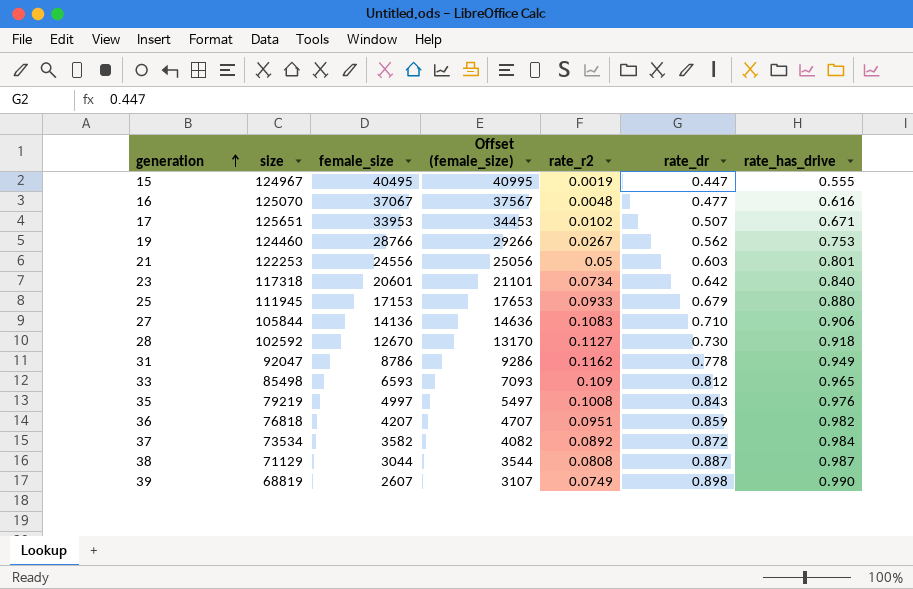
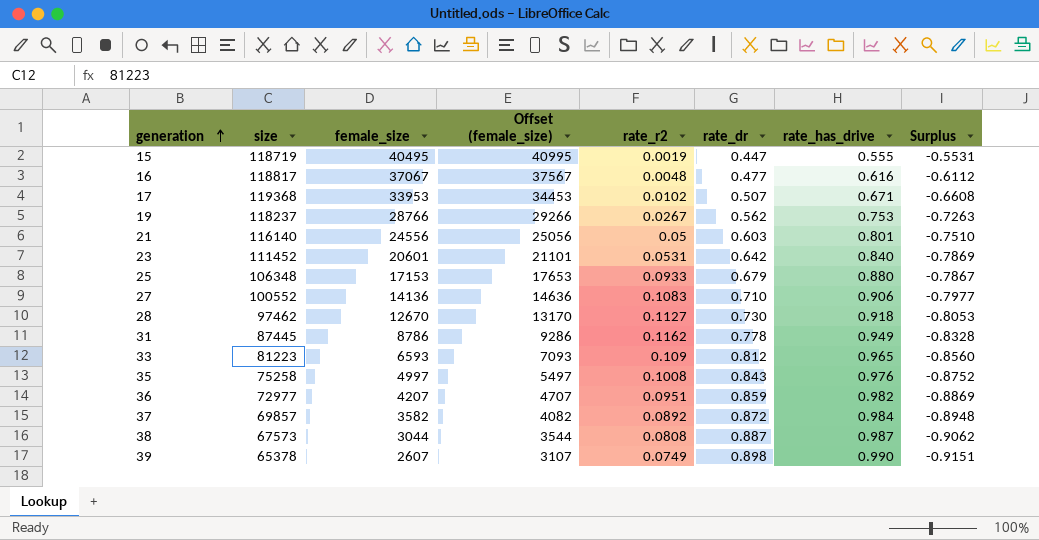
column Surplus | formula: none -> [rate_r2] - [rate_has_drive]
15 | size: 124967 -> 118719
16 | size: 125070 -> 118817
17 | size: 125651 -> 119368
19 | size: 124460 -> 118237
21 | size: 122253 -> 116140
23 | size: 117318 -> 111452
23 | rate_r2: 0.0734 -> 0.0531
25 | size: 111945 -> 106348
27 | size: 105844 -> 100552
28 | size: 102592 -> 97462
31 | size: 92047 -> 87445
33 | size: 85498 -> 81223
35 | size: 79219 -> 75258
36 | size: 76818 -> 72977
37 | size: 73534 -> 69857
38 | size: 71129 -> 67573
39 | size: 68819 -> 65378

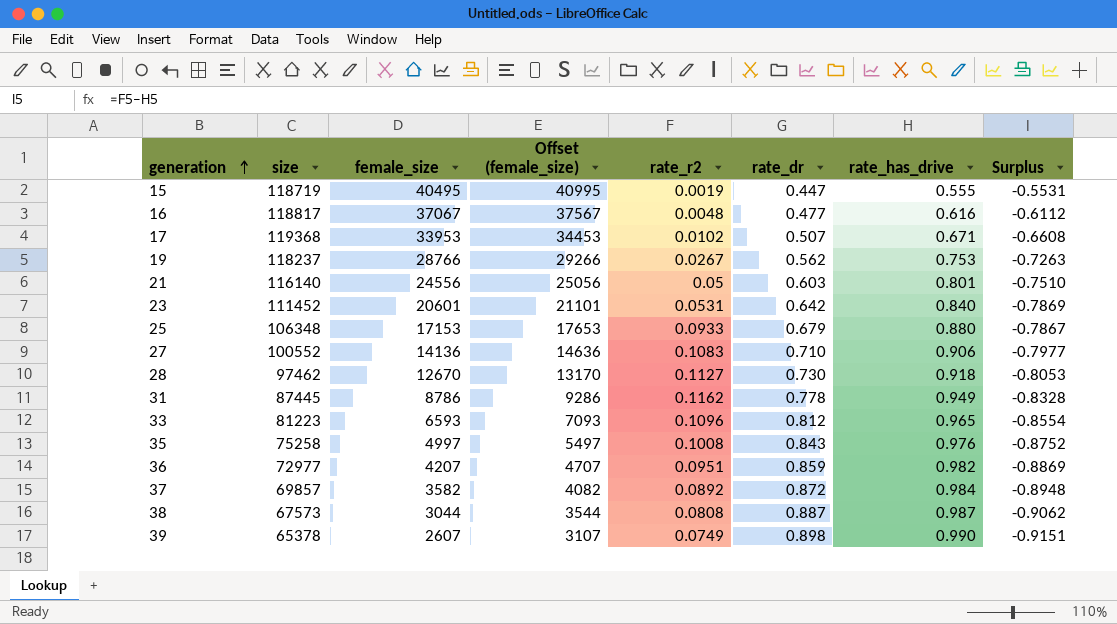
33 | rate_r2: 0.109 -> 0.1096
33 | Surplus: -0.8560 -> -0.8554

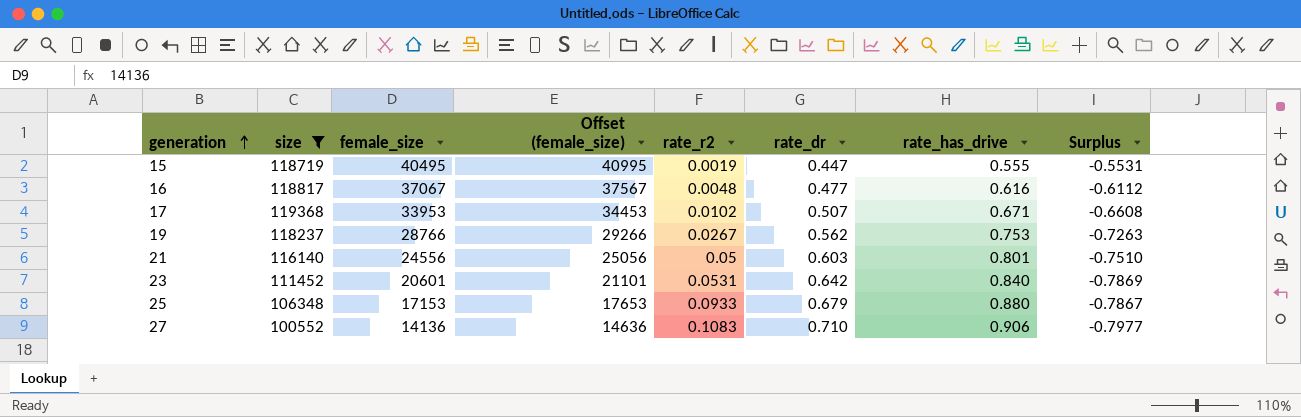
filter: none -> size >= 100552

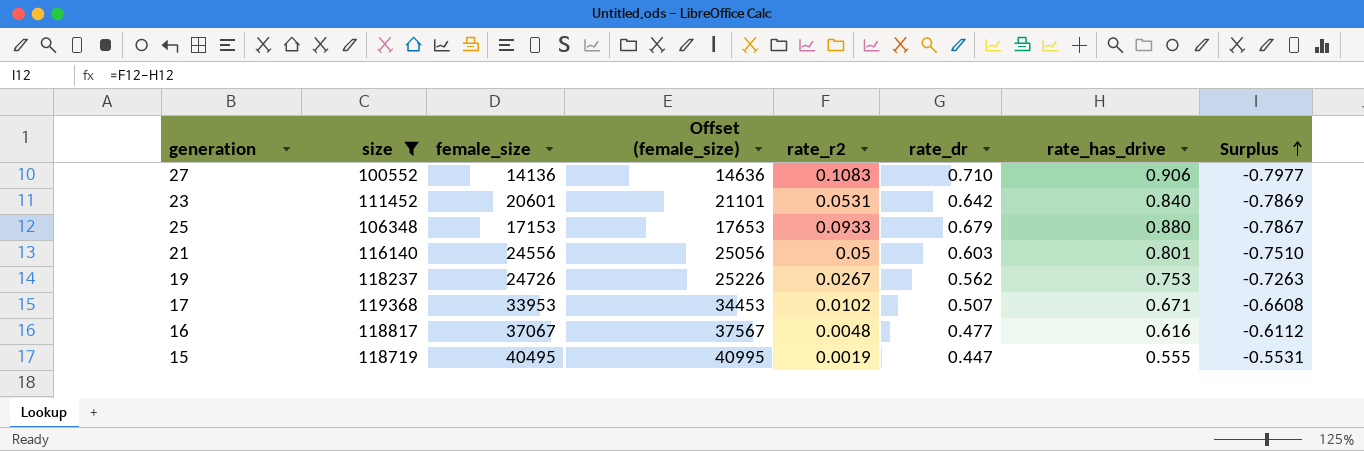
row order: generation ascending -> Surplus ascending
19 | female_size: 28766 -> 24726
19 | Offset (female_size): 29266 -> 25226

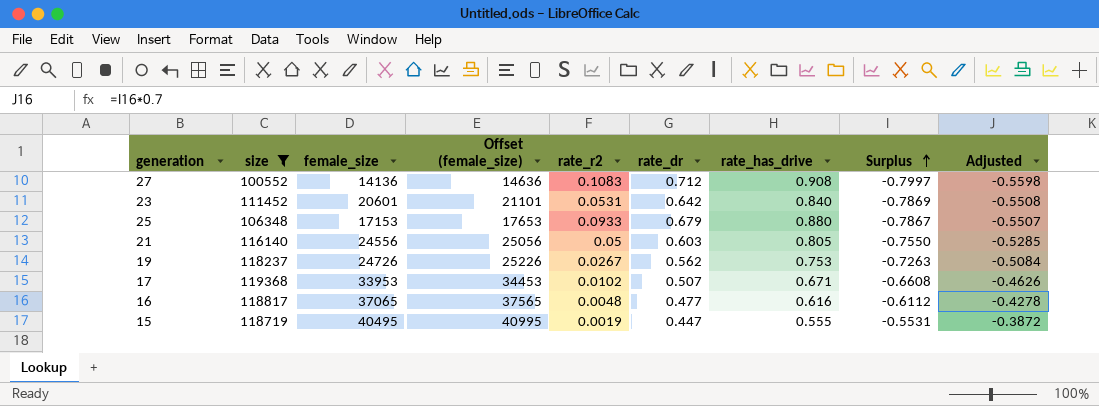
column Adjusted | formula: none -> [Surplus] * 0.7
27 | rate_dr: 0.710 -> 0.712
27 | rate_has_drive: 0.906 -> 0.908
27 | Surplus: -0.7977 -> -0.7997
21 | rate_has_drive: 0.801 -> 0.805
21 | Surplus: -0.7510 -> -0.7550
16 | female_size: 37067 -> 37065
16 | Offset (female_size): 37567 -> 37565

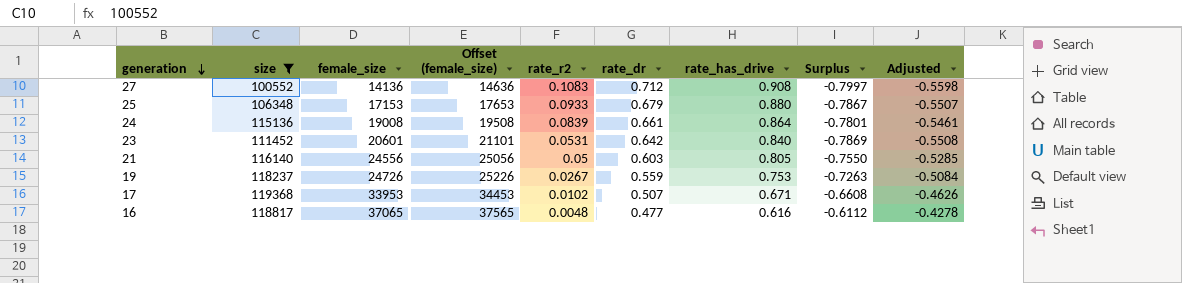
row order: Surplus ascending -> generation descending
row 15: 118719 | 40495 | 40995 | 0.0019 | 0.447 | 0.555 | -0.5531 | -0.3872 -> none
row 24: none -> 115136 | 19008 | 19508 | 0.0839 | 0.661 | 0.864 | -0.7801 | -0.5461
19 | rate_dr: 0.562 -> 0.559

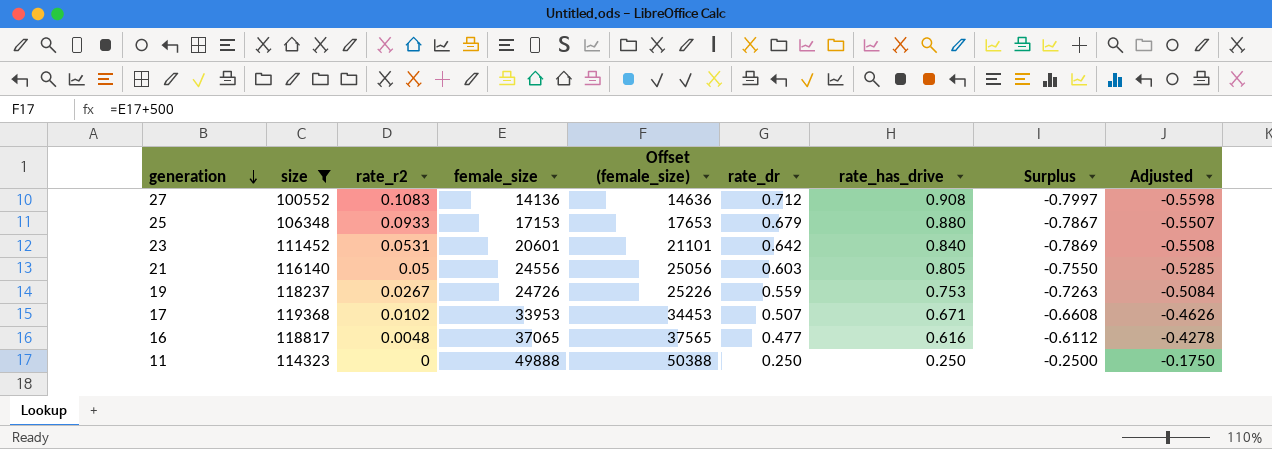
column rate_r2 | position: 5 -> 3
row 24: 115136 | 19008 | 19508 | 0.0839 | 0.661 | 0.864 | -0.7801 | -0.5461 -> none
row 11: none -> 114323 | 0 | 49888 | 50388 | 0.250 | 0.250 | -0.2500 | -0.1750

